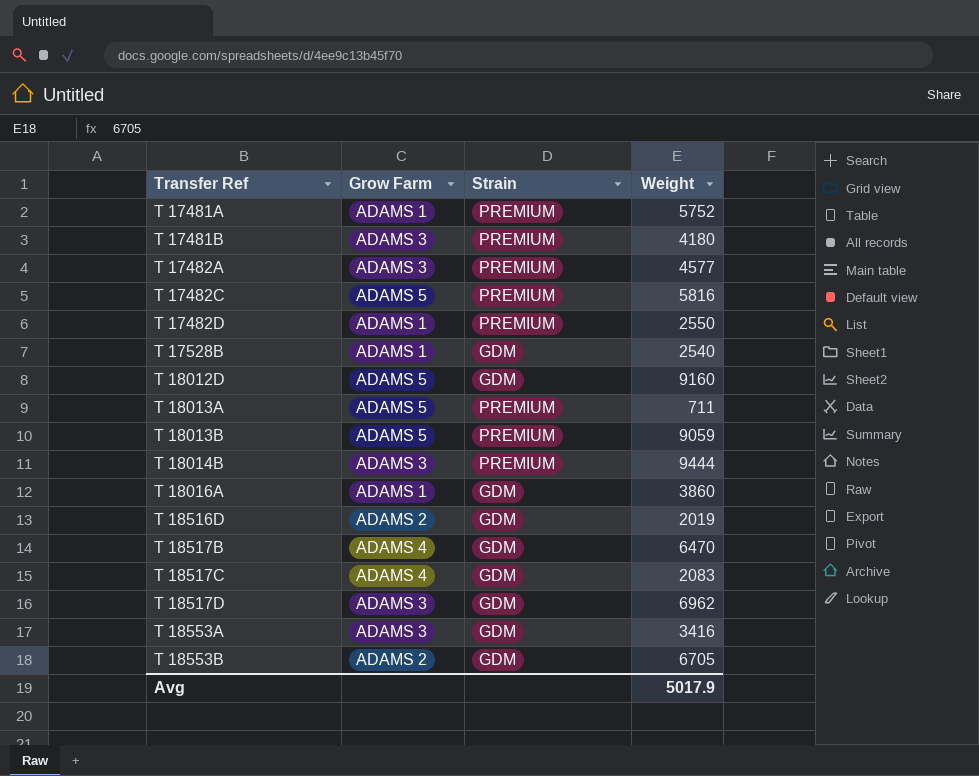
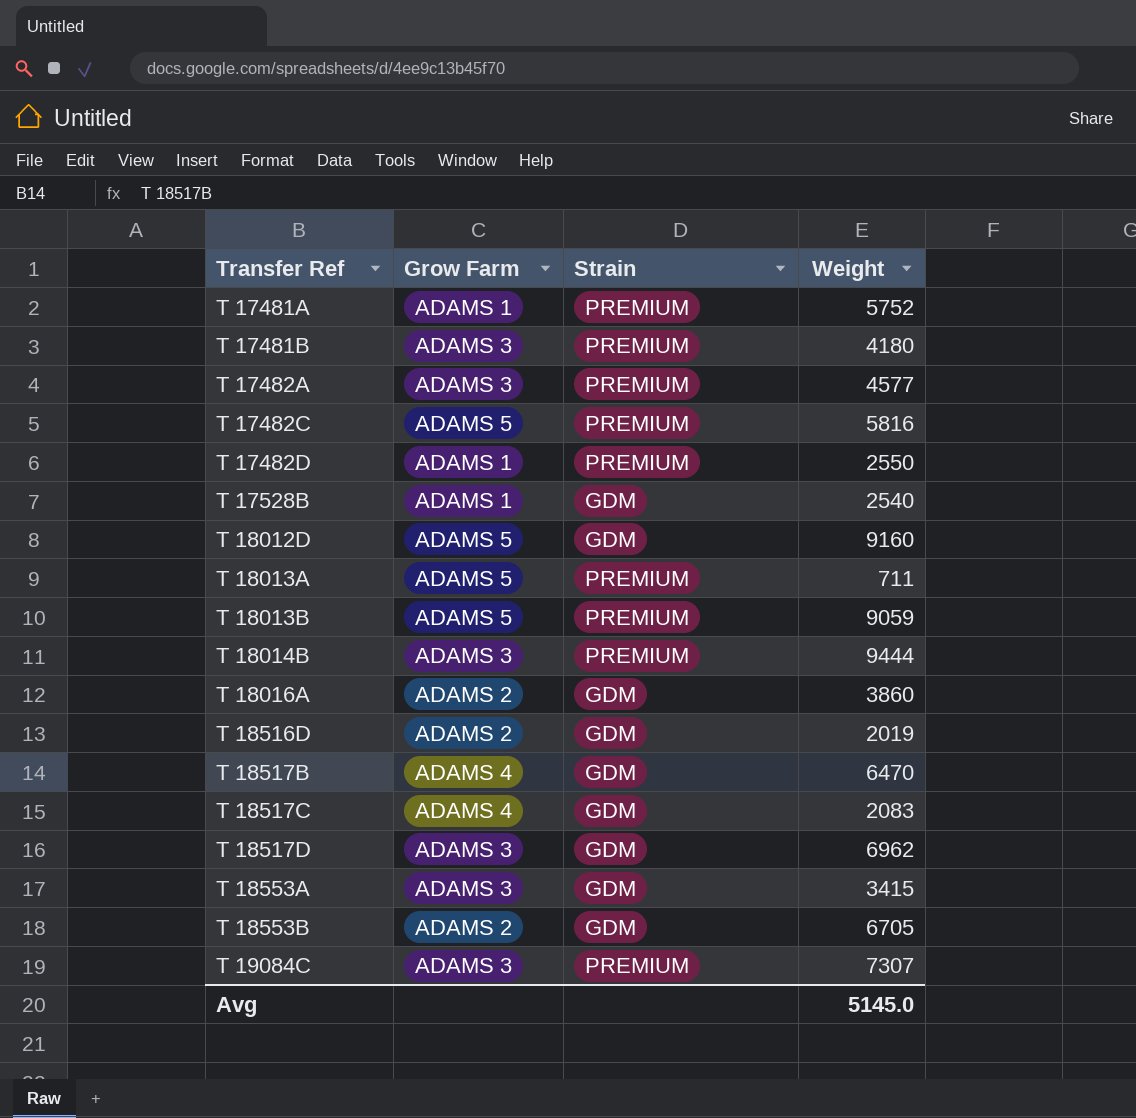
T 18016A | Grow Farm: ADAMS 1 -> ADAMS 2
T 18553A | Weight: 3416 -> 3415
row T 19084C: none -> ADAMS 3 | PREMIUM | 7307
Avg | Weight: 5017.9 -> 5145.0

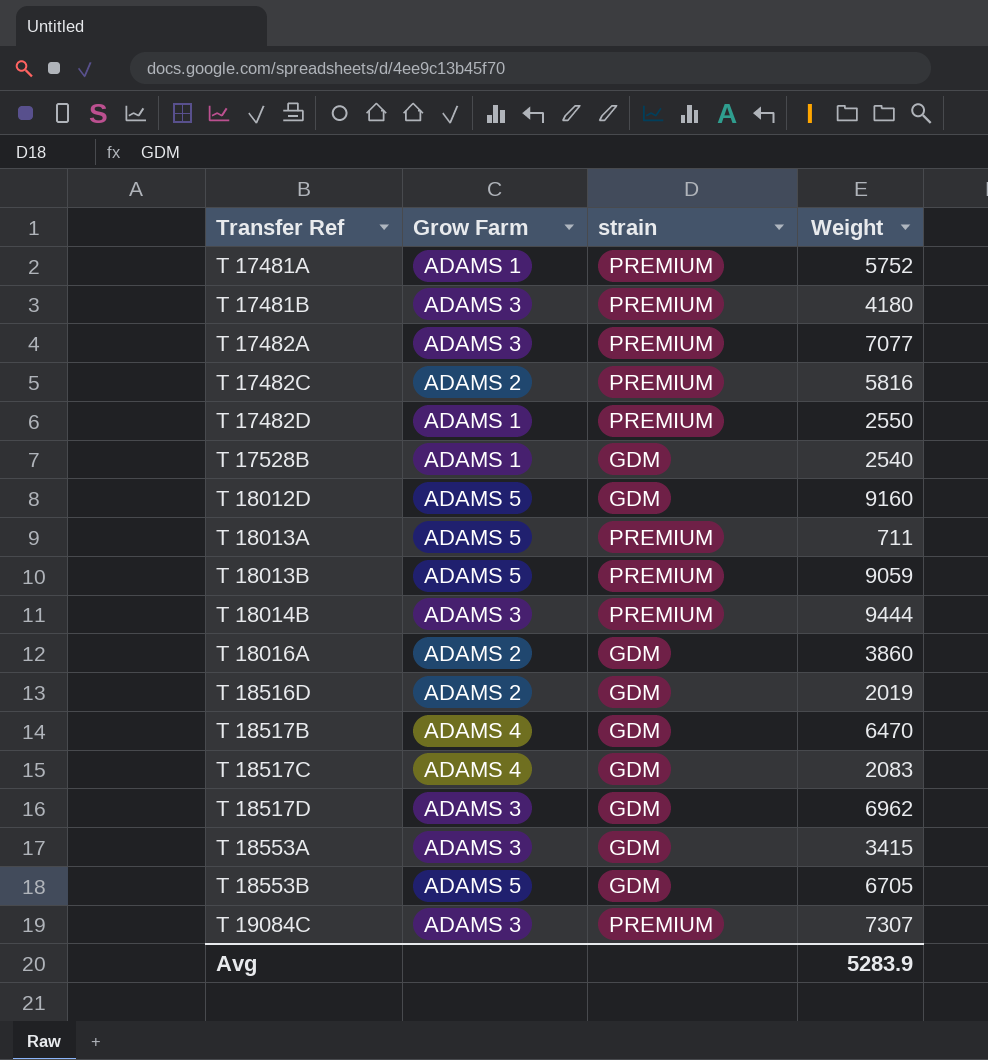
column name: Strain -> strain
T 17482A | Weight: 4577 -> 7077
T 17482C | Grow Farm: ADAMS 5 -> ADAMS 2
T 18553B | Grow Farm: ADAMS 2 -> ADAMS 5
Avg | Weight: 5145.0 -> 5283.9

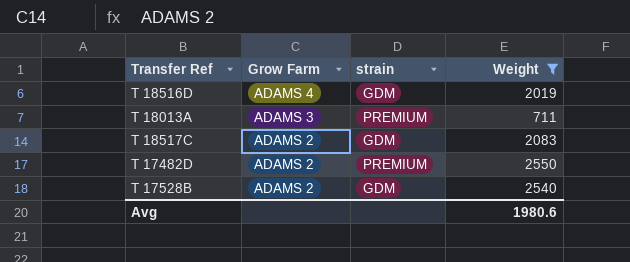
filter: none -> Weight <= 2550
row order: Transfer Ref ascending -> Grow Farm descending
T 18516D | Grow Farm: ADAMS 2 -> ADAMS 4
T 18013A | Grow Farm: ADAMS 5 -> ADAMS 3
T 18517C | Grow Farm: ADAMS 4 -> ADAMS 2
T 17482D | Grow Farm: ADAMS 1 -> ADAMS 2
T 17528B | Grow Farm: ADAMS 1 -> ADAMS 2
Avg | Weight: 5283.9 -> 1980.6

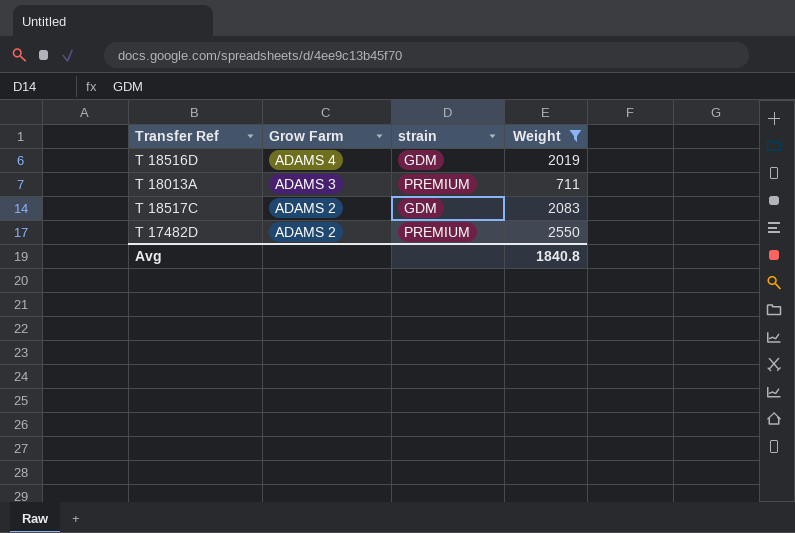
row T 17528B: ADAMS 2 | GDM | 2540 -> none
Avg | Weight: 1980.6 -> 1840.8

